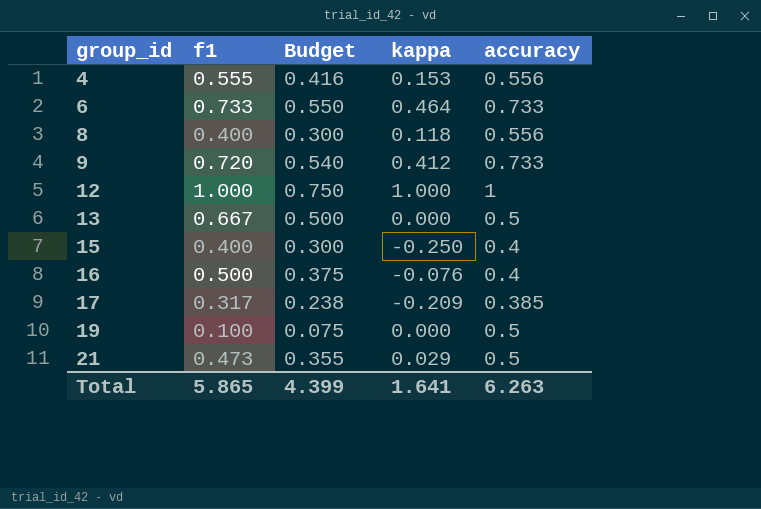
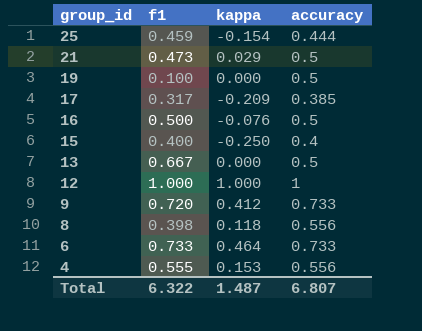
row order: group_id ascending -> group_id descending
column Budget | formula: [f1] * 0.75 -> none
row 25: none -> 0.459 | -0.154 | 0.444
16 | accuracy: 0.4 -> 0.5
8 | f1: 0.400 -> 0.398
Total | f1: 5.865 -> 6.322
Total | kappa: 1.641 -> 1.487
Total | accuracy: 6.263 -> 6.807

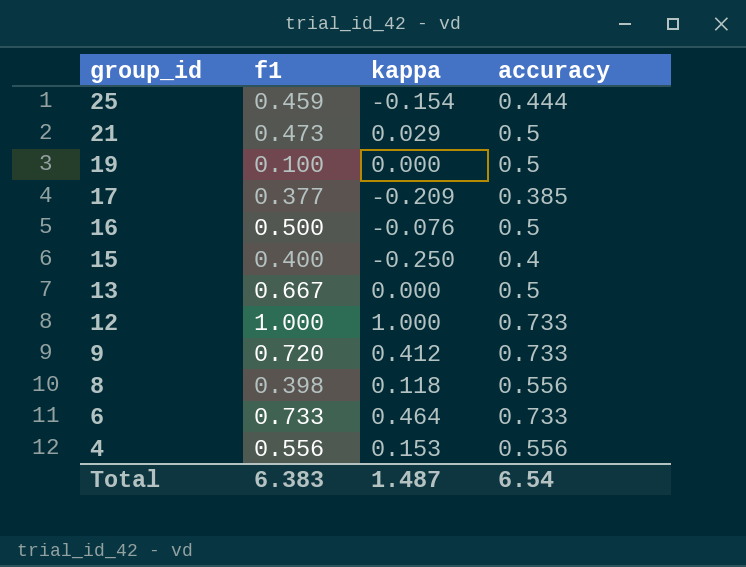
17 | f1: 0.317 -> 0.377
12 | accuracy: 1 -> 0.733
4 | f1: 0.555 -> 0.556
Total | f1: 6.322 -> 6.383
Total | accuracy: 6.807 -> 6.54

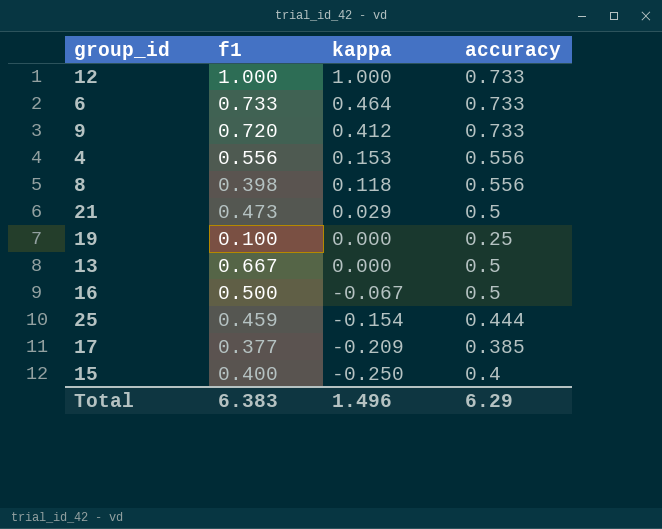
row order: group_id descending -> kappa descending
19 | accuracy: 0.5 -> 0.25
16 | kappa: -0.076 -> -0.067
Total | kappa: 1.487 -> 1.496
Total | accuracy: 6.54 -> 6.29

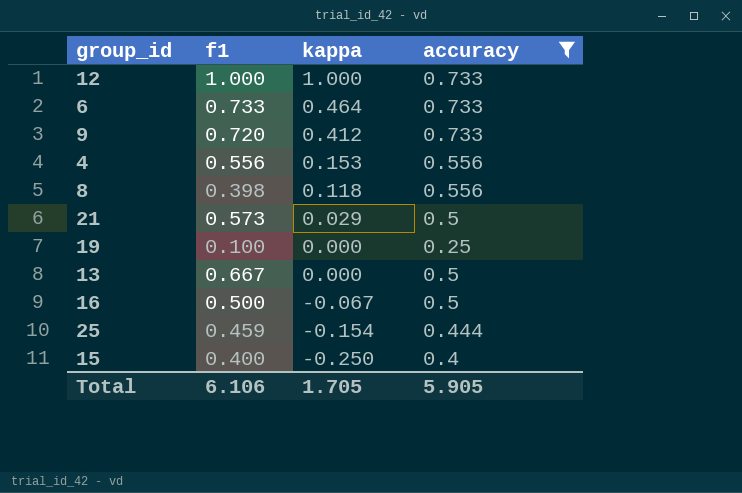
filter: none -> accuracy != 0.385
21 | f1: 0.473 -> 0.573
Total | f1: 6.383 -> 6.106
Total | kappa: 1.496 -> 1.705
Total | accuracy: 6.29 -> 5.905

